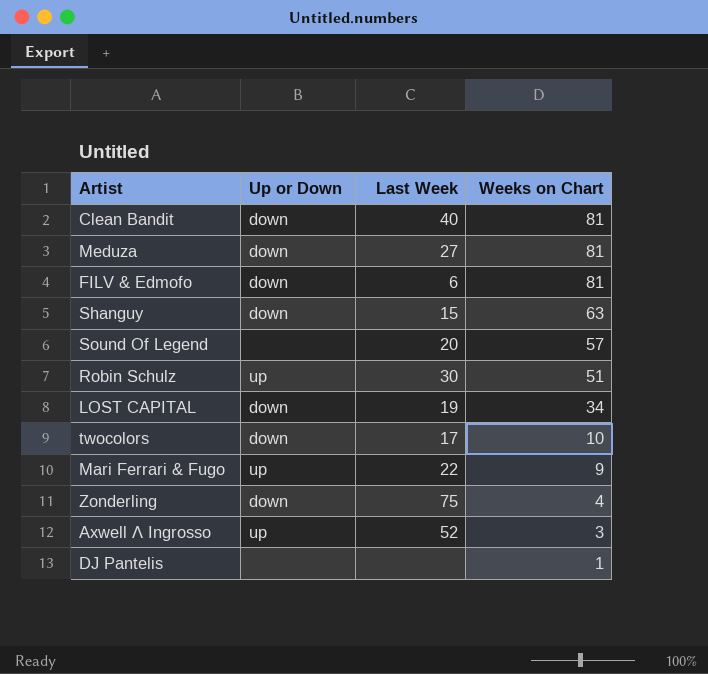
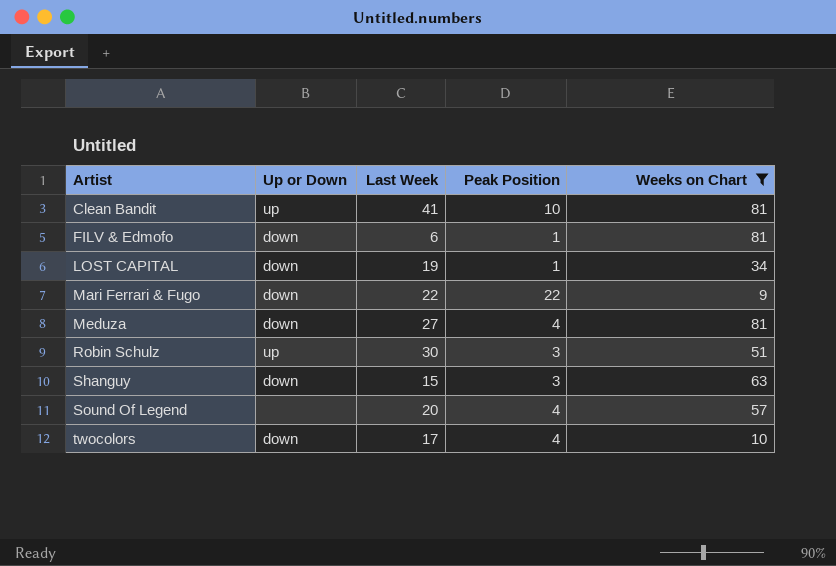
filter: none -> Weeks on Chart >= 9
row order: Weeks on Chart descending -> Artist ascending
column Peak Position | position: none -> 4
Clean Bandit | Up or Down: down -> up
Clean Bandit | Last Week: 40 -> 41
Mari Ferrari & Fugo | Up or Down: up -> down

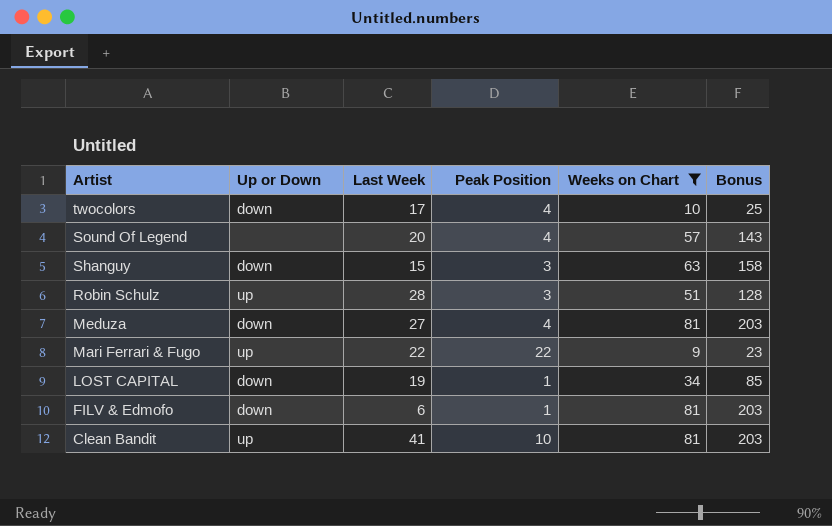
row order: Artist ascending -> Artist descending
column Bonus | formula: none -> [Weeks on Chart] * 2.5
Robin Schulz | Last Week: 30 -> 28
Mari Ferrari & Fugo | Up or Down: down -> up

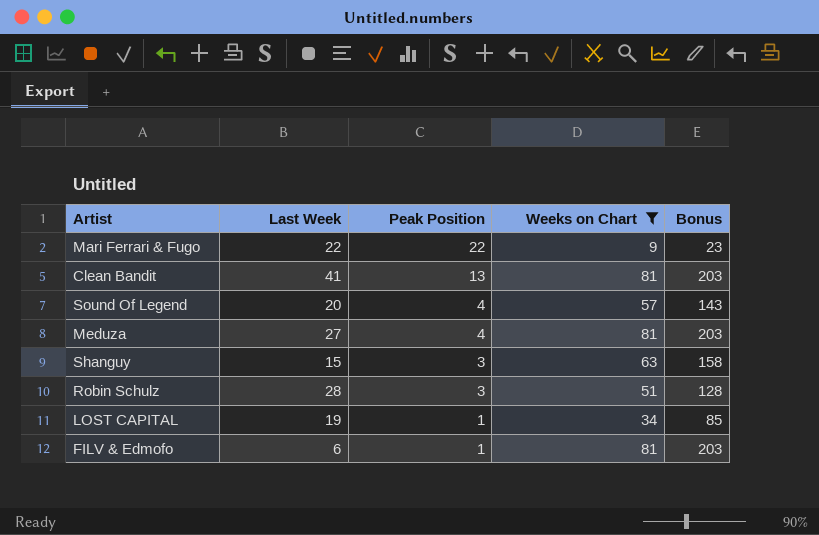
row order: Artist descending -> Peak Position descending
column Up or Down | position: 2 -> none
row twocolors: down | 17 | 4 | 10 | 25 -> none
Clean Bandit | Peak Position: 10 -> 13

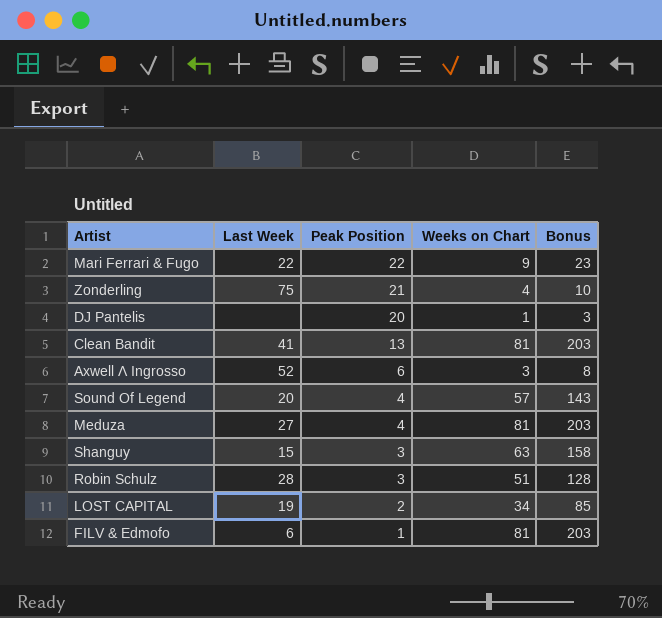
filter: Weeks on Chart >= 9 -> none
LOST CAPITAL | Peak Position: 1 -> 2

